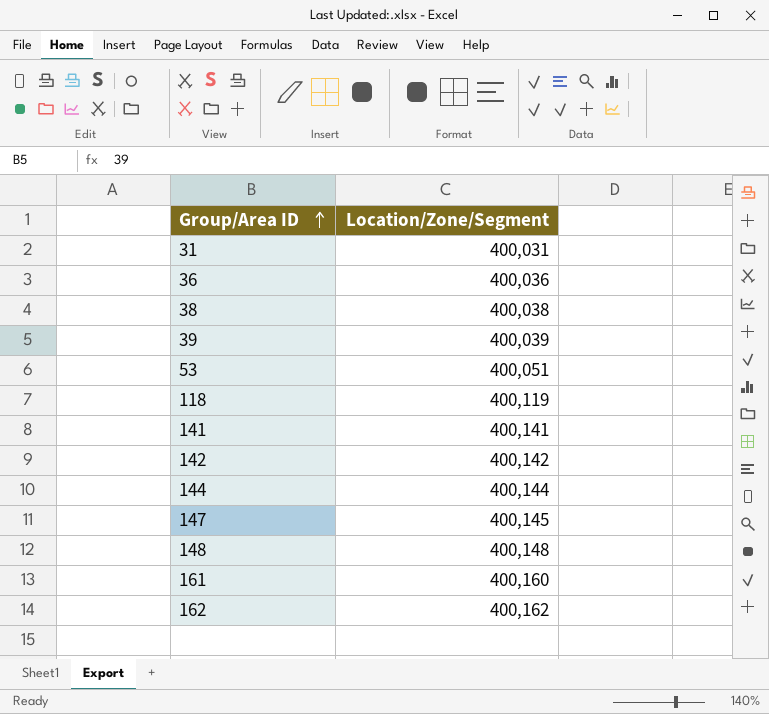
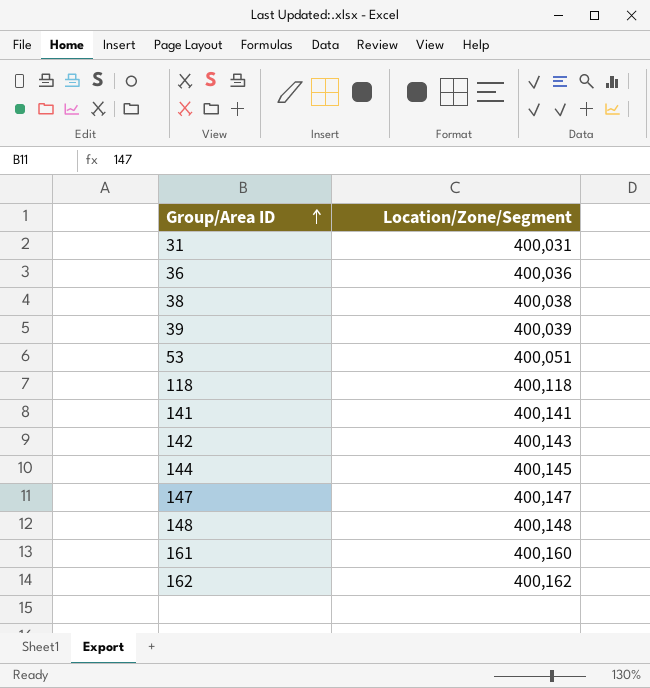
118 | Location/Zone/Segment: 400,119 -> 400,118
142 | Location/Zone/Segment: 400,142 -> 400,143
144 | Location/Zone/Segment: 400,144 -> 400,145
147 | Location/Zone/Segment: 400,145 -> 400,147

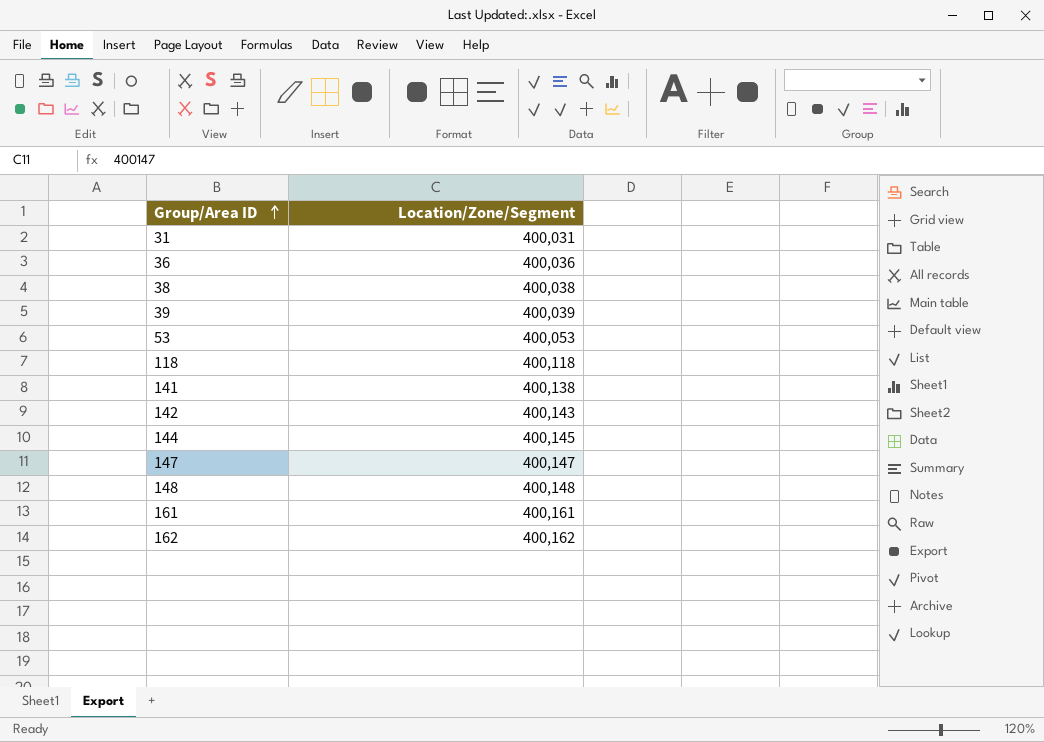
53 | Location/Zone/Segment: 400,051 -> 400,053
141 | Location/Zone/Segment: 400,141 -> 400,138
161 | Location/Zone/Segment: 400,160 -> 400,161

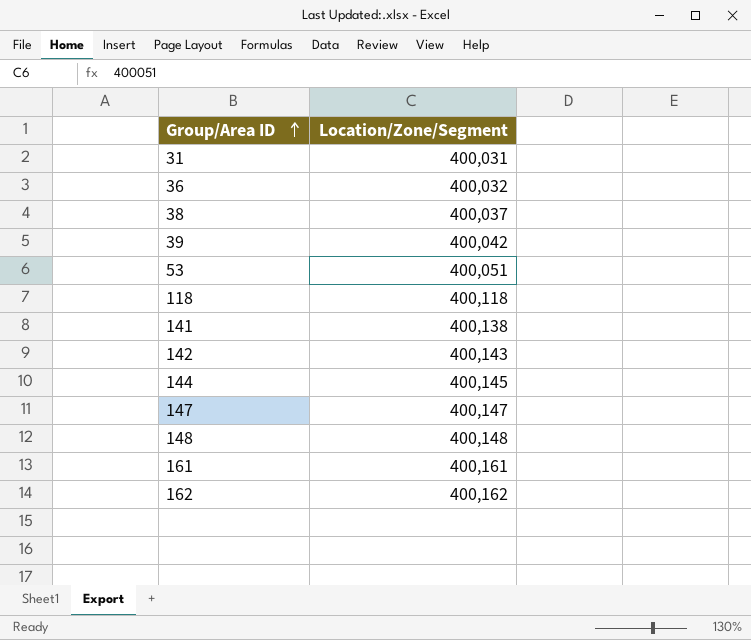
36 | Location/Zone/Segment: 400,036 -> 400,032
38 | Location/Zone/Segment: 400,038 -> 400,037
39 | Location/Zone/Segment: 400,039 -> 400,042
53 | Location/Zone/Segment: 400,053 -> 400,051

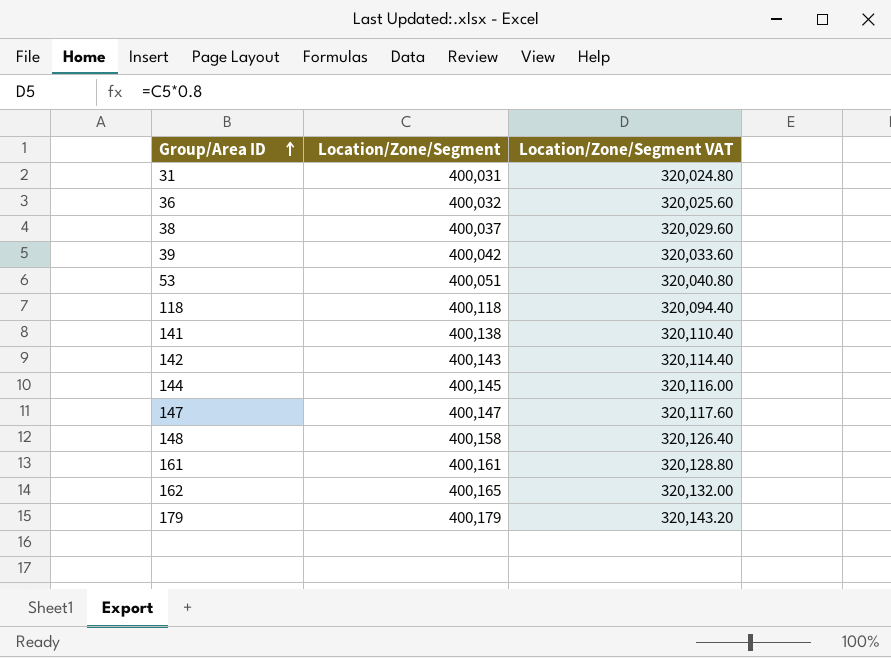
column Location/Zone/Segment VAT | formula: none -> [Location/Zone/Segment] * 0.8
148 | Location/Zone/Segment: 400,148 -> 400,158
162 | Location/Zone/Segment: 400,162 -> 400,165
row 179: none -> 400,179 | 320,143.20

